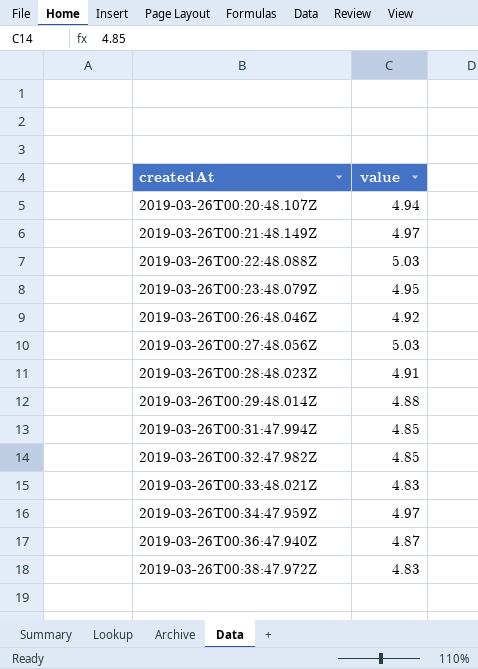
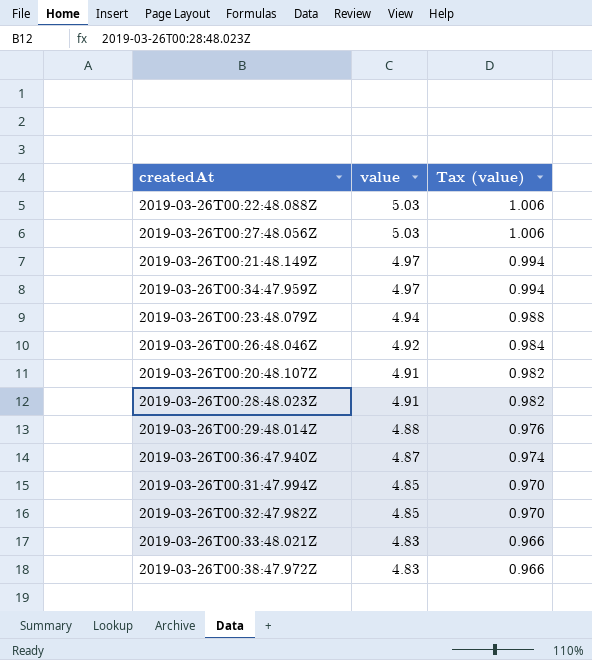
row order: createdAt ascending -> value descending
column Tax (value) | formula: none -> [value] * 0.2
2019-03-26T00:23:48.079Z | value: 4.95 -> 4.94
2019-03-26T00:20:48.107Z | value: 4.94 -> 4.91

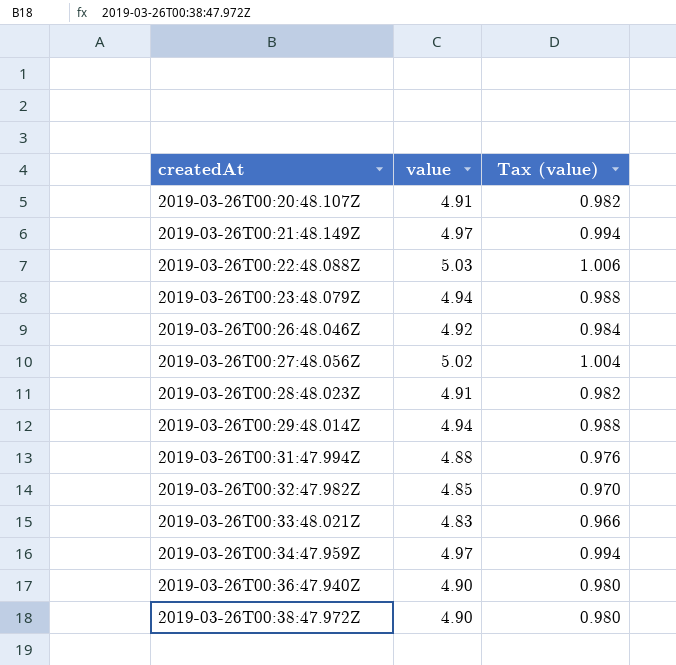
row order: value descending -> createdAt ascending
2019-03-26T00:27:48.056Z | value: 5.03 -> 5.02
2019-03-26T00:27:48.056Z | Tax (value): 1.006 -> 1.004
2019-03-26T00:29:48.014Z | value: 4.88 -> 4.94
2019-03-26T00:29:48.014Z | Tax (value): 0.976 -> 0.988
2019-03-26T00:31:47.994Z | value: 4.85 -> 4.88
2019-03-26T00:31:47.994Z | Tax (value): 0.970 -> 0.976
2019-03-26T00:36:47.940Z | value: 4.87 -> 4.90
2019-03-26T00:36:47.940Z | Tax (value): 0.974 -> 0.980
2019-03-26T00:38:47.972Z | value: 4.83 -> 4.90
2019-03-26T00:38:47.972Z | Tax (value): 0.966 -> 0.980

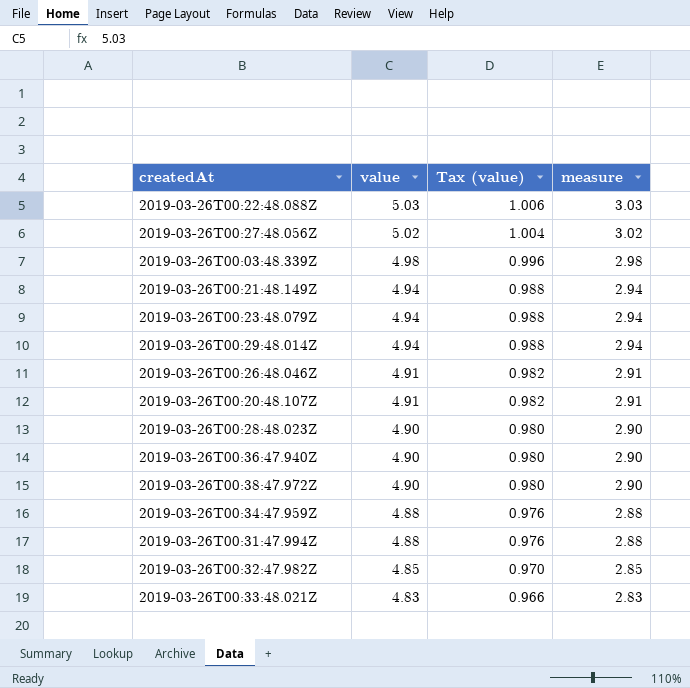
row order: createdAt ascending -> value descending
column measure | formula: none -> [value] - 2
row 2019-03-26T00:03:48.339Z: none -> 4.98 | 0.996 | 2.98
2019-03-26T00:21:48.149Z | value: 4.97 -> 4.94
2019-03-26T00:21:48.149Z | Tax (value): 0.994 -> 0.988
2019-03-26T00:26:48.046Z | value: 4.92 -> 4.91
2019-03-26T00:26:48.046Z | Tax (value): 0.984 -> 0.982
2019-03-26T00:28:48.023Z | value: 4.91 -> 4.90
2019-03-26T00:28:48.023Z | Tax (value): 0.982 -> 0.980
2019-03-26T00:34:47.959Z | value: 4.97 -> 4.88
2019-03-26T00:34:47.959Z | Tax (value): 0.994 -> 0.976

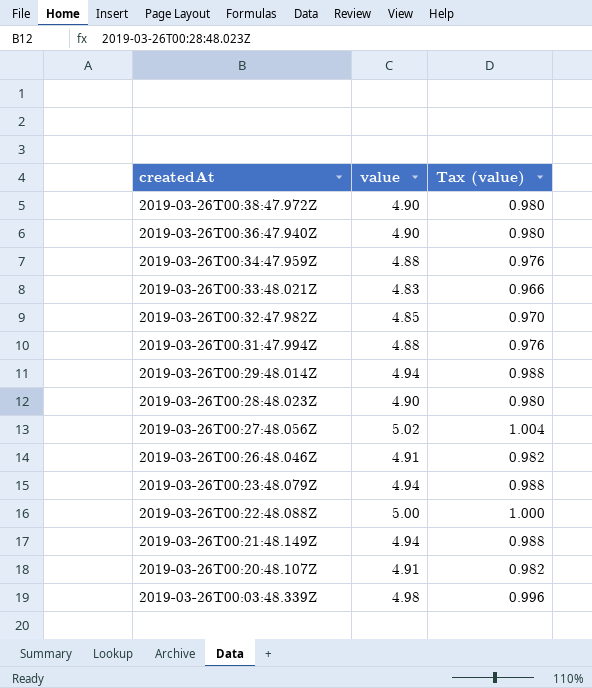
row order: value descending -> createdAt descending
column measure | formula: [value] - 2 -> none
2019-03-26T00:22:48.088Z | value: 5.03 -> 5.00
2019-03-26T00:22:48.088Z | Tax (value): 1.006 -> 1.000

